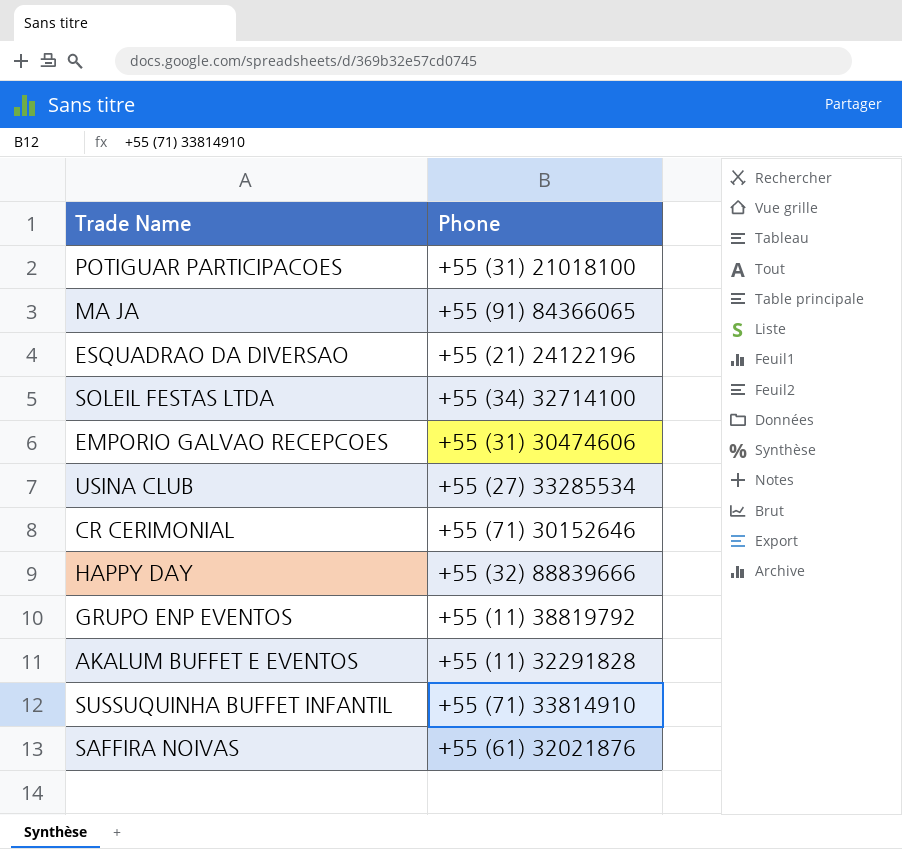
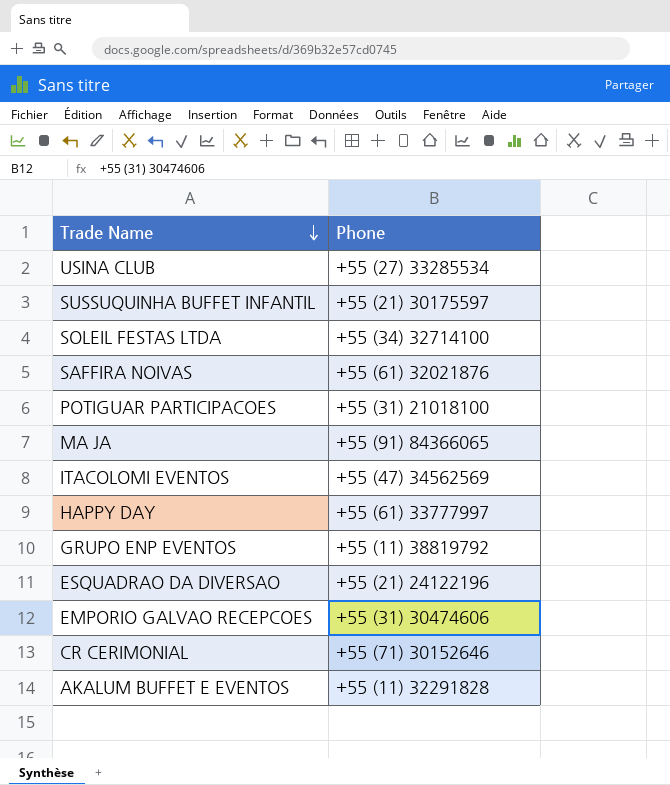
row order: none -> Trade Name descending
SUSSUQUINHA BUFFET INFANTIL | Phone: +55 (71) 33814910 -> +55 (21) 30175597
row ITACOLOMI EVENTOS: none -> +55 (47) 34562569
HAPPY DAY | Phone: +55 (32) 88839666 -> +55 (61) 33777997

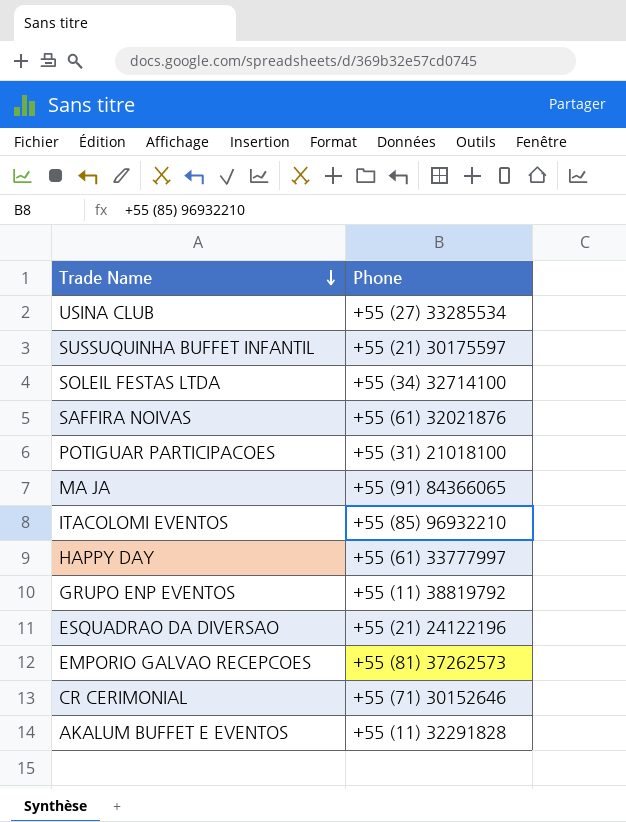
ITACOLOMI EVENTOS | Phone: +55 (47) 34562569 -> +55 (85) 96932210
EMPORIO GALVAO RECEPCOES | Phone: +55 (31) 30474606 -> +55 (81) 37262573

